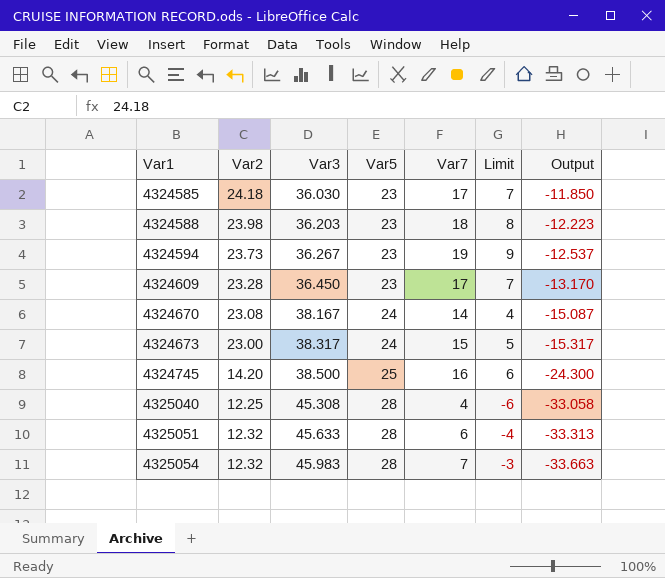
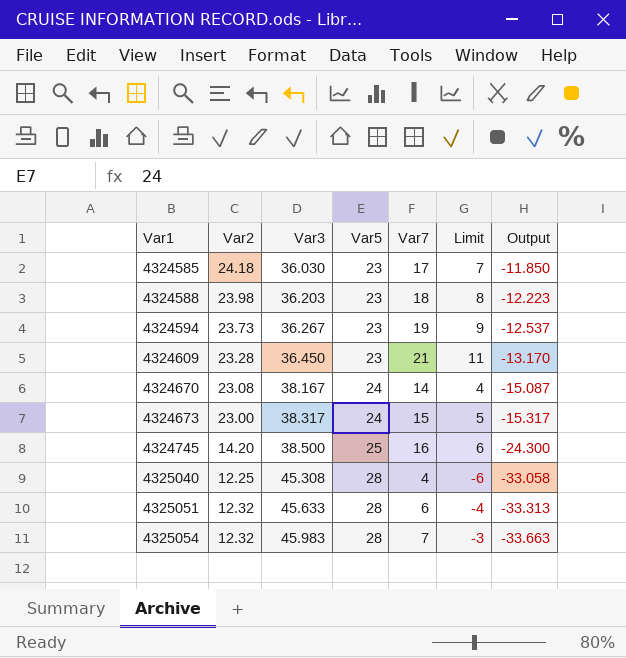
4324609 | Var7: 17 -> 21
4324609 | Limit: 7 -> 11

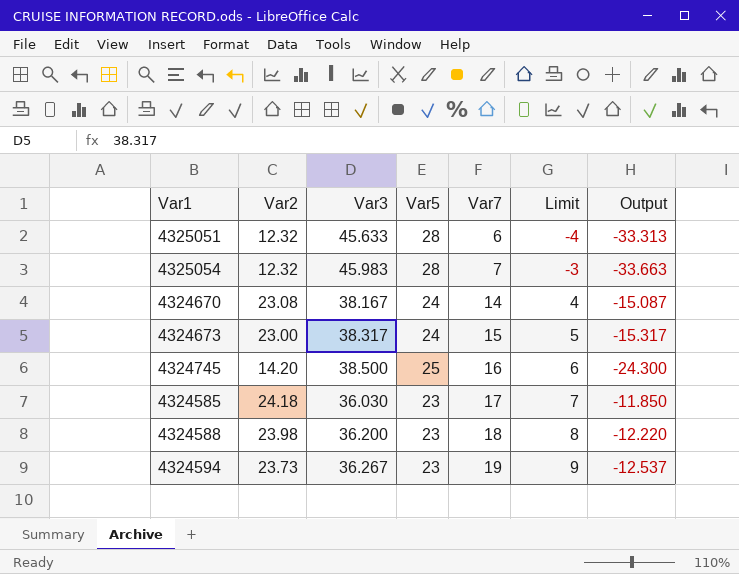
row order: Var1 ascending -> Var7 ascending
row 4324609: 23.28 | 36.450 | 23 | 21 | 11 | -13.170 -> none
row 4325040: 12.25 | 45.308 | 28 | 4 | -6 | -33.058 -> none
4324588 | Var3: 36.203 -> 36.200
4324588 | Output: -12.223 -> -12.220

